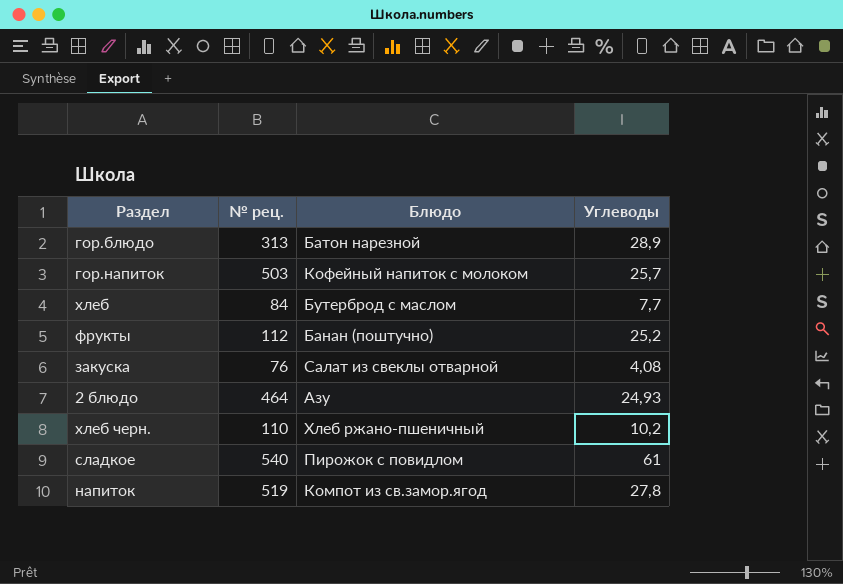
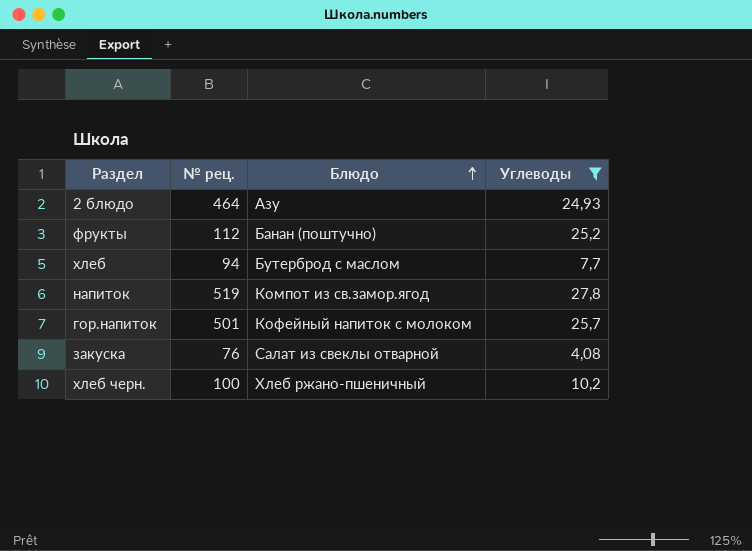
filter: none -> Углеводы <= 27,8
row order: none -> Блюдо ascending
хлеб | № рец.: 84 -> 94
гор.напиток | № рец.: 503 -> 501
хлеб черн. | № рец.: 110 -> 100

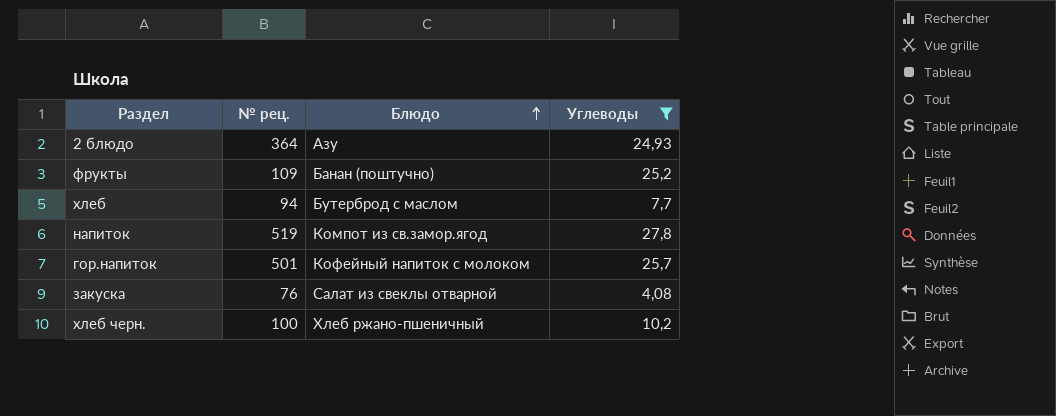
2 блюдо | № рец.: 464 -> 364
фрукты | № рец.: 112 -> 109

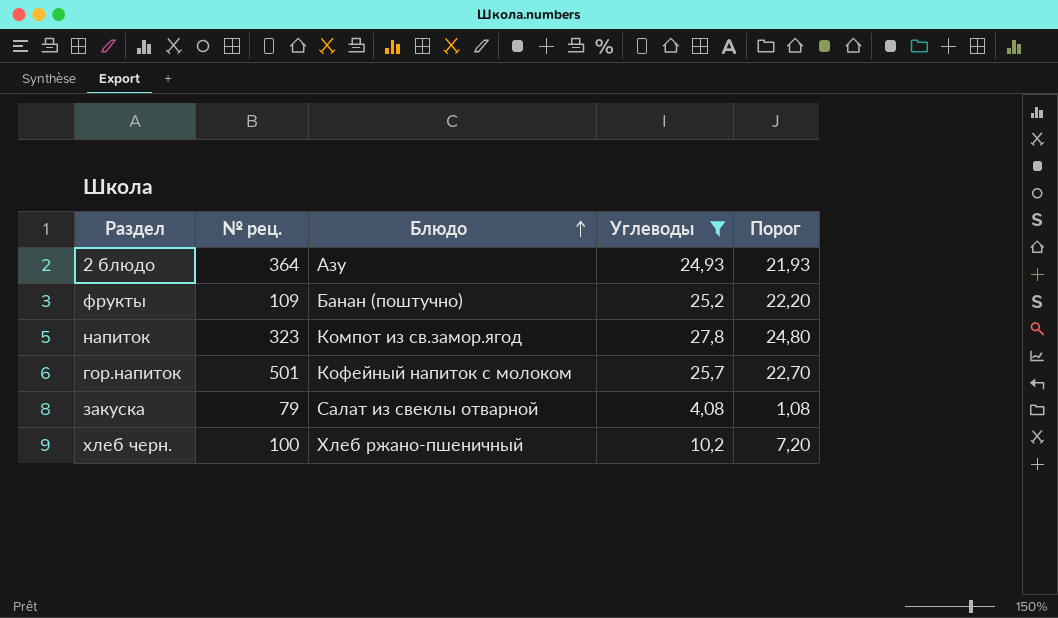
column Порог | formula: none -> [Углеводы] - 3
row хлеб: 94 | Бутерброд с маслом | 7,7 -> none
напиток | № рец.: 519 -> 323
закуска | № рец.: 76 -> 79

